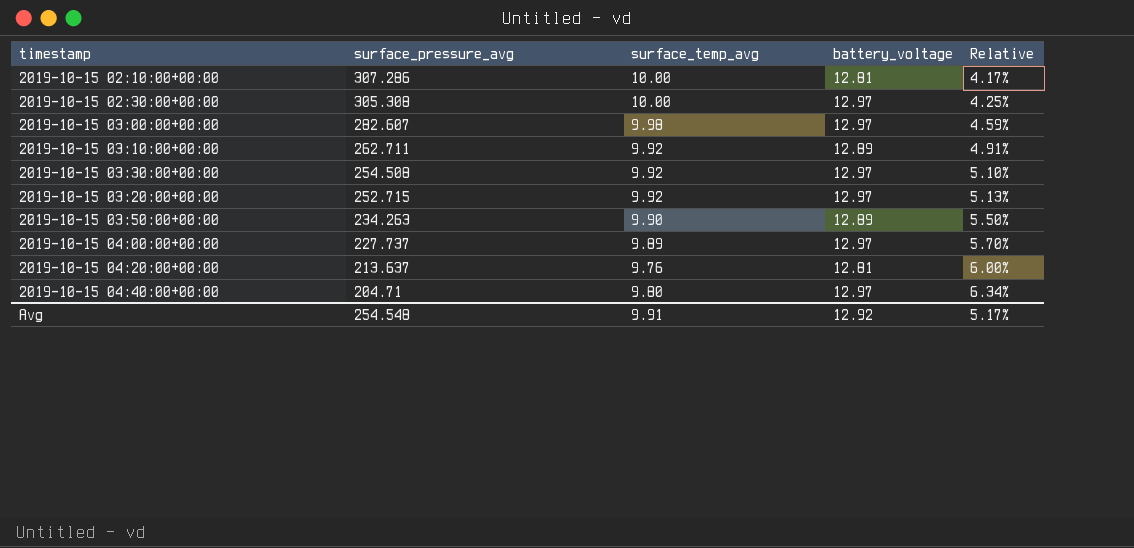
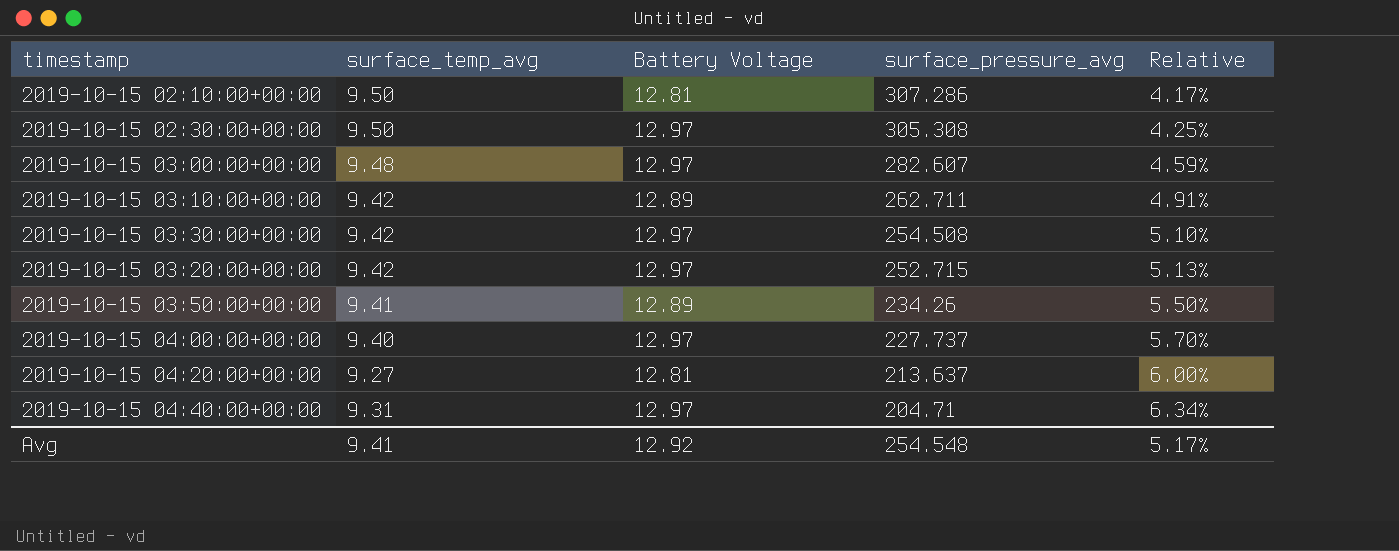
column name: battery_voltage -> Battery Voltage
column surface_pressure_avg | position: 2 -> 4
2019-10-15 02:10:00+00:00 | surface_temp_avg: 10.00 -> 9.50
2019-10-15 02:30:00+00:00 | surface_temp_avg: 10.00 -> 9.50
2019-10-15 03:00:00+00:00 | surface_temp_avg: 9.98 -> 9.48
2019-10-15 03:10:00+00:00 | surface_temp_avg: 9.92 -> 9.42
2019-10-15 03:30:00+00:00 | surface_temp_avg: 9.92 -> 9.42
2019-10-15 03:20:00+00:00 | surface_temp_avg: 9.92 -> 9.42
2019-10-15 03:50:00+00:00 | surface_temp_avg: 9.90 -> 9.41
2019-10-15 03:50:00+00:00 | surface_pressure_avg: 234.263 -> 234.26
2019-10-15 04:00:00+00:00 | surface_temp_avg: 9.89 -> 9.40
2019-10-15 04:20:00+00:00 | surface_temp_avg: 9.76 -> 9.27
2019-10-15 04:40:00+00:00 | surface_temp_avg: 9.80 -> 9.31
Avg | surface_temp_avg: 9.91 -> 9.41

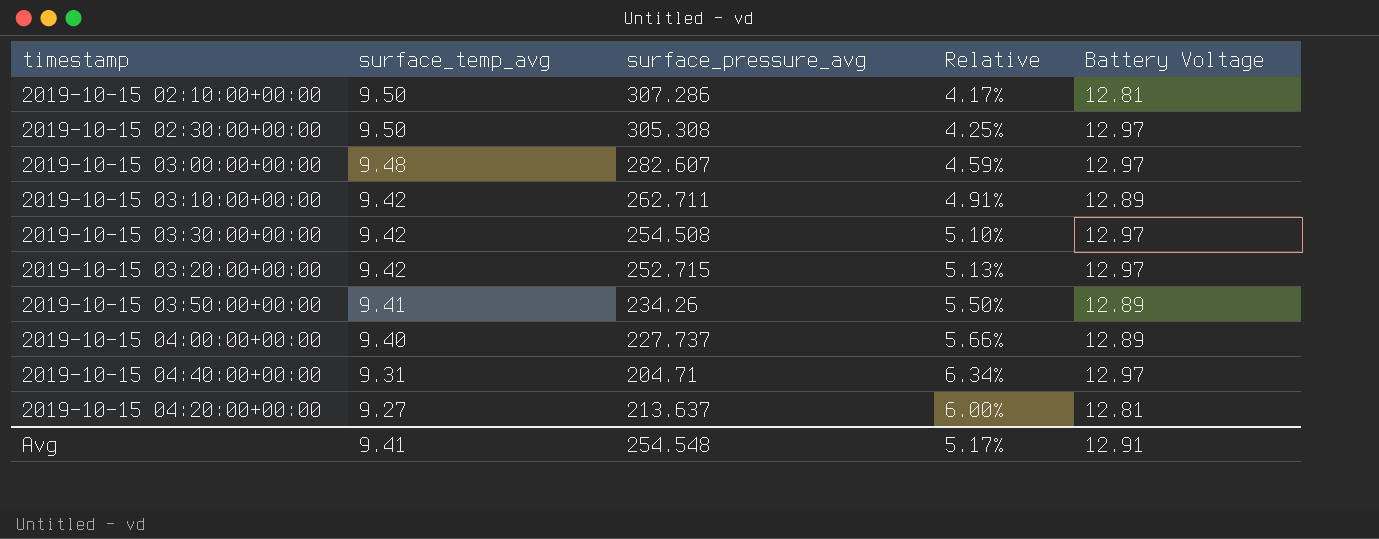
row order: surface_pressure_avg descending -> surface_temp_avg descending
column Battery Voltage | position: 3 -> 5
2019-10-15 04:00:00+00:00 | Relative: 5.70% -> 5.66%
2019-10-15 04:00:00+00:00 | Battery Voltage: 12.97 -> 12.89
Avg | Battery Voltage: 12.92 -> 12.91

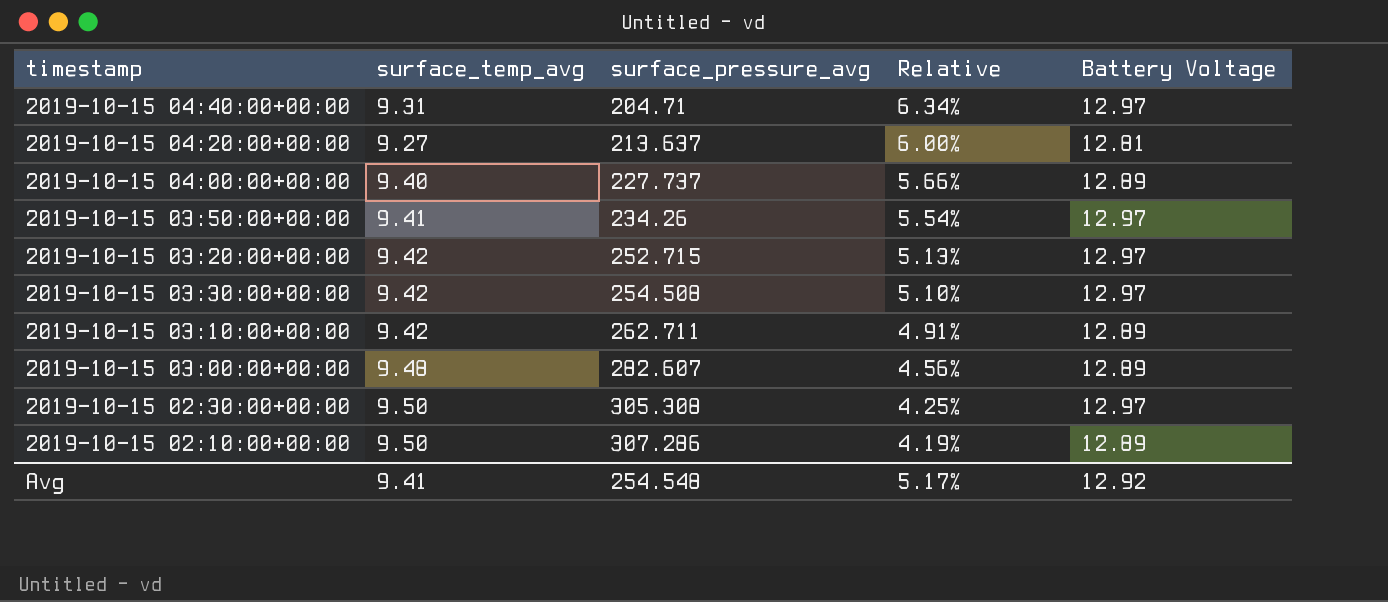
row order: surface_temp_avg descending -> surface_pressure_avg ascending
2019-10-15 03:50:00+00:00 | Relative: 5.50% -> 5.54%
2019-10-15 03:50:00+00:00 | Battery Voltage: 12.89 -> 12.97
2019-10-15 03:00:00+00:00 | Relative: 4.59% -> 4.56%
2019-10-15 03:00:00+00:00 | Battery Voltage: 12.97 -> 12.89
2019-10-15 02:10:00+00:00 | Relative: 4.17% -> 4.19%
2019-10-15 02:10:00+00:00 | Battery Voltage: 12.81 -> 12.89
Avg | Battery Voltage: 12.91 -> 12.92

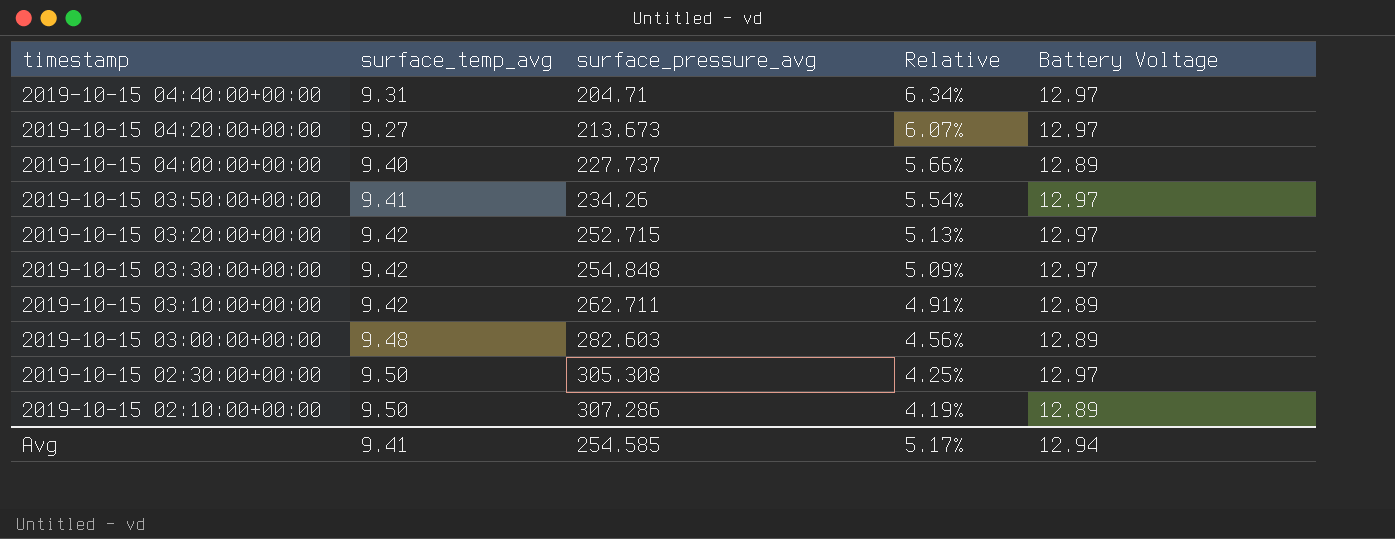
2019-10-15 04:20:00+00:00 | surface_pressure_avg: 213.637 -> 213.673
2019-10-15 04:20:00+00:00 | Relative: 6.00% -> 6.07%
2019-10-15 04:20:00+00:00 | Battery Voltage: 12.81 -> 12.97
2019-10-15 03:30:00+00:00 | surface_pressure_avg: 254.508 -> 254.848
2019-10-15 03:30:00+00:00 | Relative: 5.10% -> 5.09%
2019-10-15 03:00:00+00:00 | surface_pressure_avg: 282.607 -> 282.603
Avg | surface_pressure_avg: 254.548 -> 254.585
Avg | Battery Voltage: 12.92 -> 12.94

